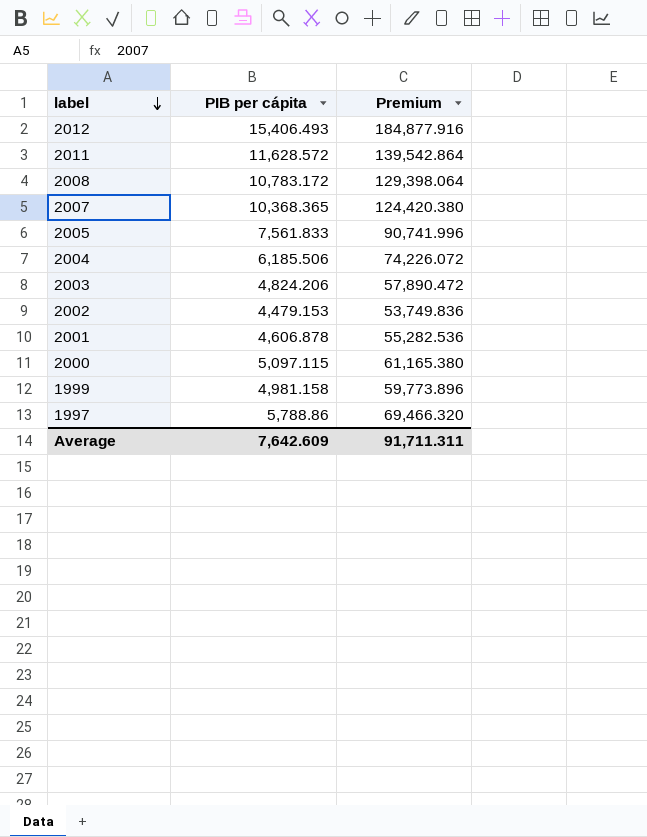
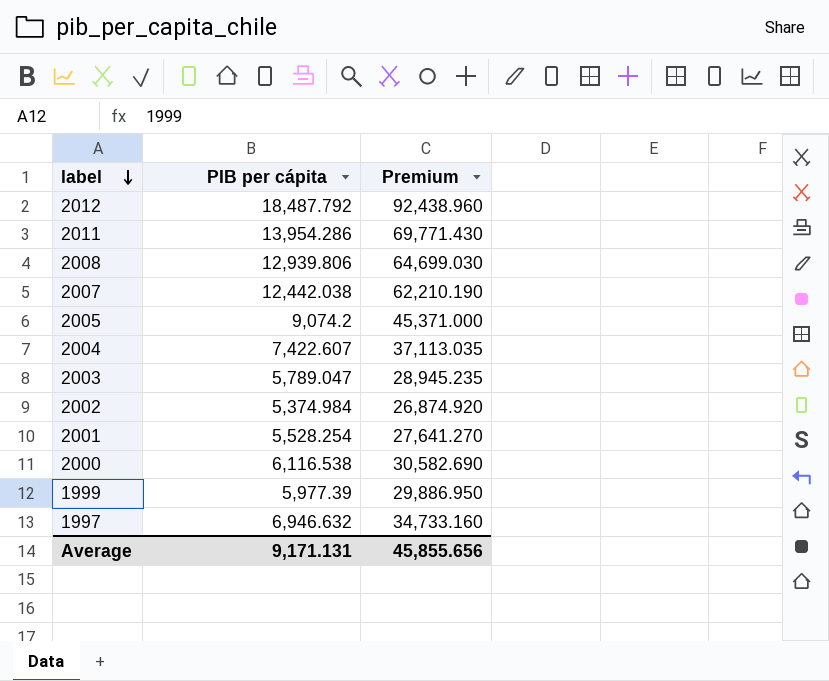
column Premium | formula: [PIB per cápita] * 12 -> [PIB per cápita] * 5
2012 | PIB per cápita: 15,406.493 -> 18,487.792
2011 | PIB per cápita: 11,628.572 -> 13,954.286
2008 | PIB per cápita: 10,783.172 -> 12,939.806
2007 | PIB per cápita: 10,368.365 -> 12,442.038
2005 | PIB per cápita: 7,561.833 -> 9,074.2
2004 | PIB per cápita: 6,185.506 -> 7,422.607
2003 | PIB per cápita: 4,824.206 -> 5,789.047
2002 | PIB per cápita: 4,479.153 -> 5,374.984
2001 | PIB per cápita: 4,606.878 -> 5,528.254
2000 | PIB per cápita: 5,097.115 -> 6,116.538
1999 | PIB per cápita: 4,981.158 -> 5,977.39
1997 | PIB per cápita: 5,788.86 -> 6,946.632
Average | PIB per cápita: 7,642.609 -> 9,171.131
Average | Premium: 91,711.311 -> 45,855.656

